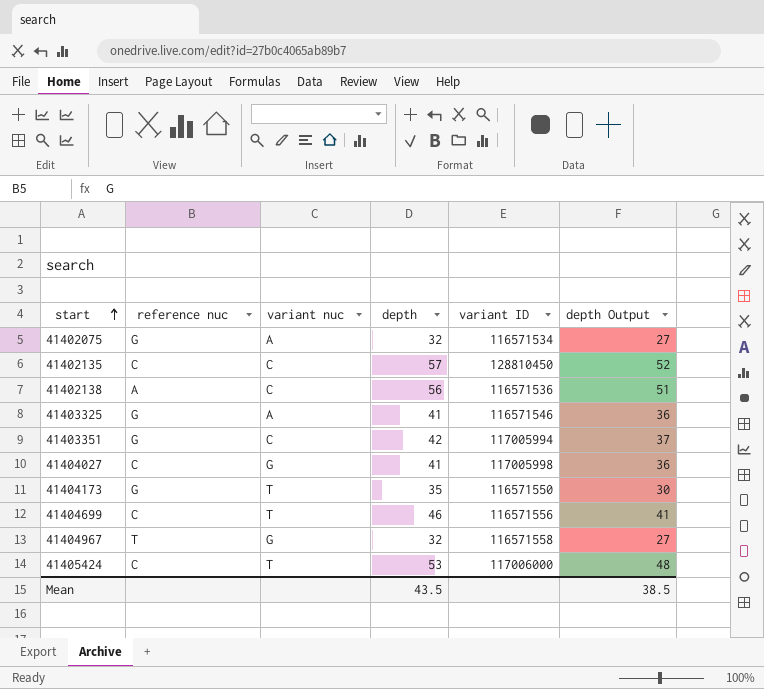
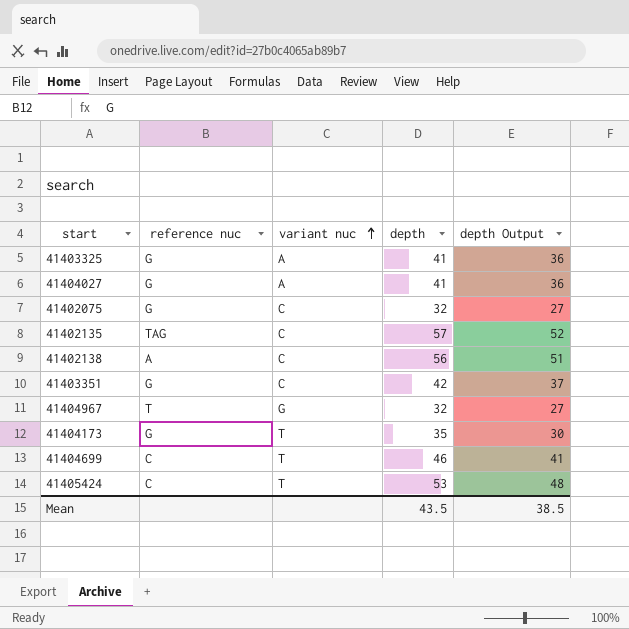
row order: start ascending -> variant nuc ascending
column variant ID | position: 5 -> none
41404027 | reference nuc: C -> G
41404027 | variant nuc: G -> A
41402075 | variant nuc: A -> C
41402135 | reference nuc: C -> TAG

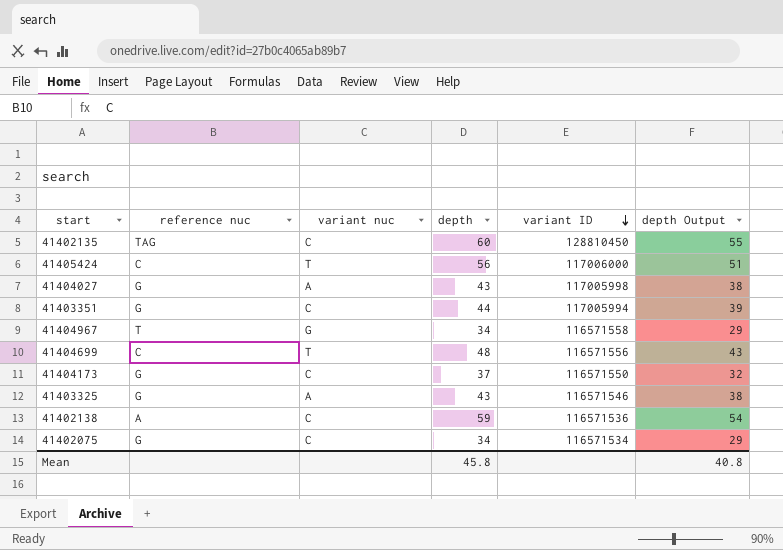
row order: variant nuc ascending -> variant ID descending
column variant ID | position: none -> 5
41402135 | depth: 57 -> 60
41402135 | depth Output: 52 -> 55
41405424 | depth: 53 -> 56
41405424 | depth Output: 48 -> 51
41404027 | depth: 41 -> 43
41404027 | depth Output: 36 -> 38
41403351 | depth: 42 -> 44
41403351 | depth Output: 37 -> 39
41404967 | depth: 32 -> 34
41404967 | depth Output: 27 -> 29
41404699 | depth: 46 -> 48
41404699 | depth Output: 41 -> 43
41404173 | variant nuc: T -> C
41404173 | depth: 35 -> 37
41404173 | depth Output: 30 -> 32
41403325 | depth: 41 -> 43
41403325 | depth Output: 36 -> 38
41402138 | depth: 56 -> 59
41402138 | depth Output: 51 -> 54
41402075 | depth: 32 -> 34
41402075 | depth Output: 27 -> 29
Mean | depth: 43.5 -> 45.8
Mean | depth Output: 38.5 -> 40.8

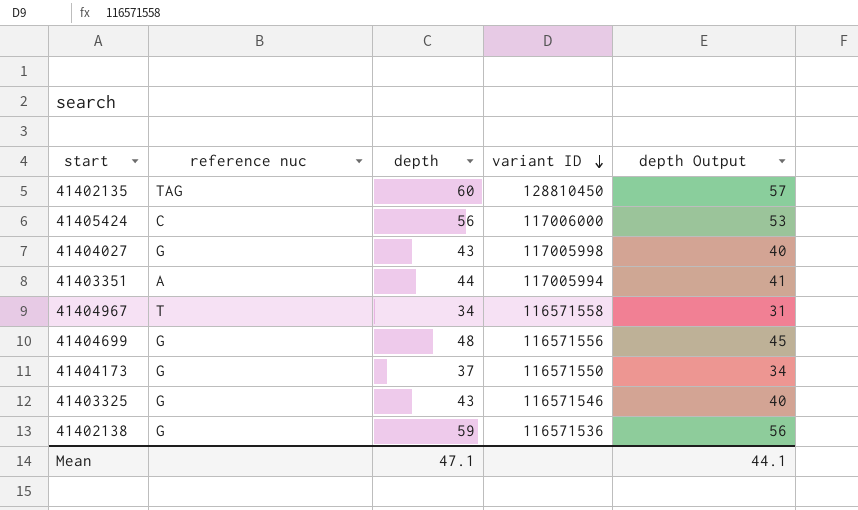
column variant nuc | position: 3 -> none
column depth Output | formula: [depth] - 5 -> [depth] - 3
row 41402075: G | C | 34 | 116571534 | 29 -> none
41403351 | reference nuc: G -> A
41404699 | reference nuc: C -> G
41402138 | reference nuc: A -> G
Mean | depth: 45.8 -> 47.1
Mean | depth Output: 40.8 -> 44.1

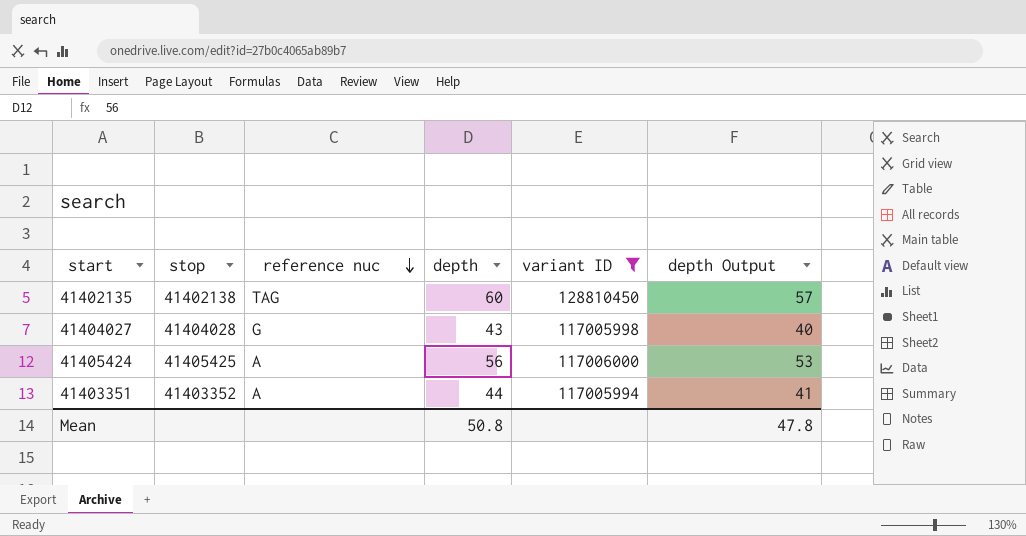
filter: none -> variant ID >= 117005994
row order: variant ID descending -> reference nuc descending
column stop | position: none -> 2
41405424 | reference nuc: C -> A
Mean | depth: 47.1 -> 50.8
Mean | depth Output: 44.1 -> 47.8

